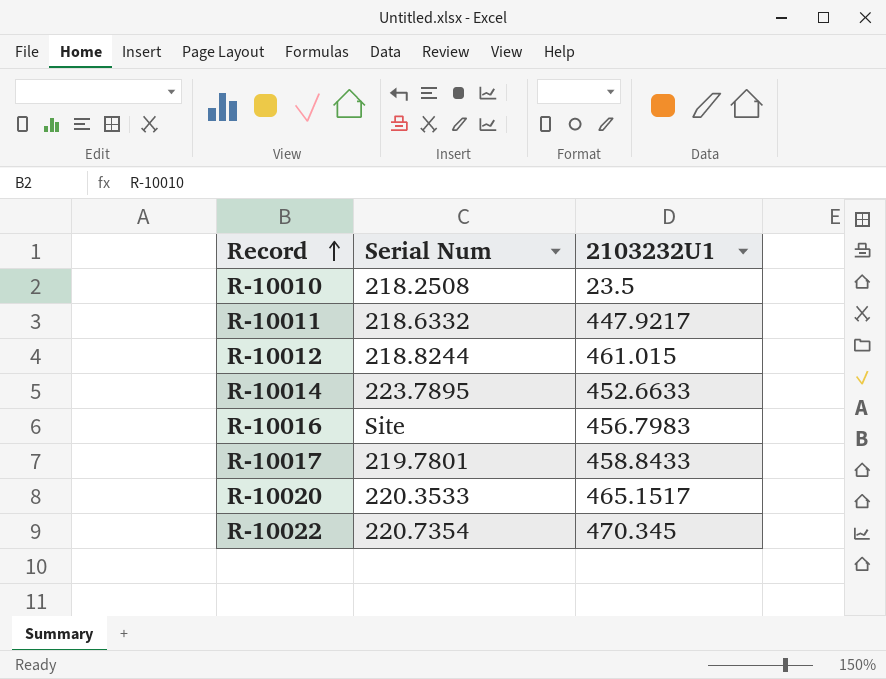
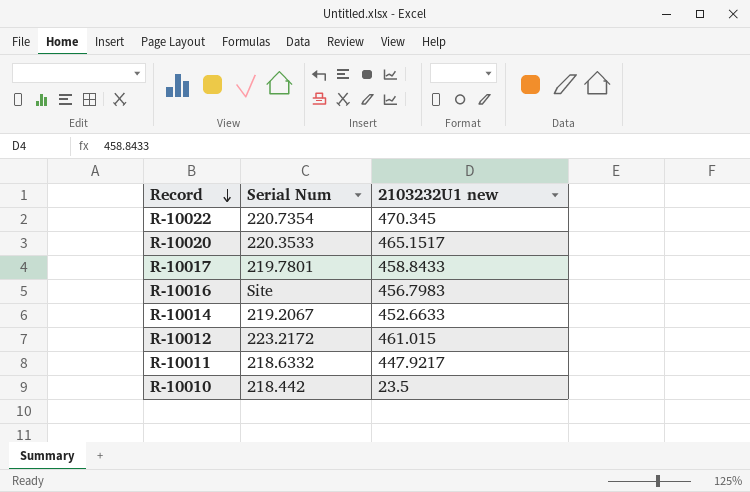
row order: Record ascending -> Record descending
column name: 2103232U1 -> 2103232U1 new
R-10014 | Serial Num: 223.7895 -> 219.2067
R-10012 | Serial Num: 218.8244 -> 223.2172
R-10010 | Serial Num: 218.2508 -> 218.442

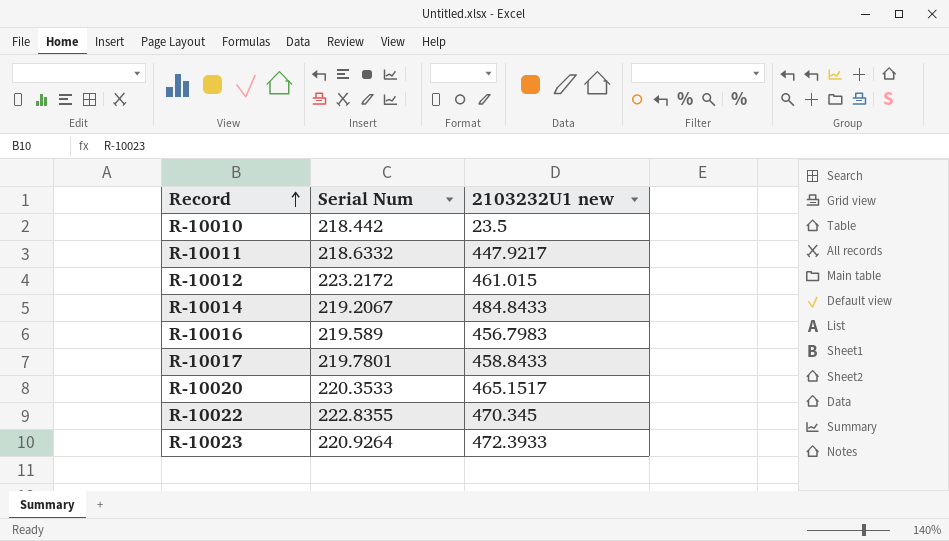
row order: Record descending -> Record ascending
R-10014 | 2103232U1 new: 452.6633 -> 484.8433
R-10016 | Serial Num: Site -> 219.589
R-10022 | Serial Num: 220.7354 -> 222.8355
row R-10023: none -> 220.9264 | 472.3933

